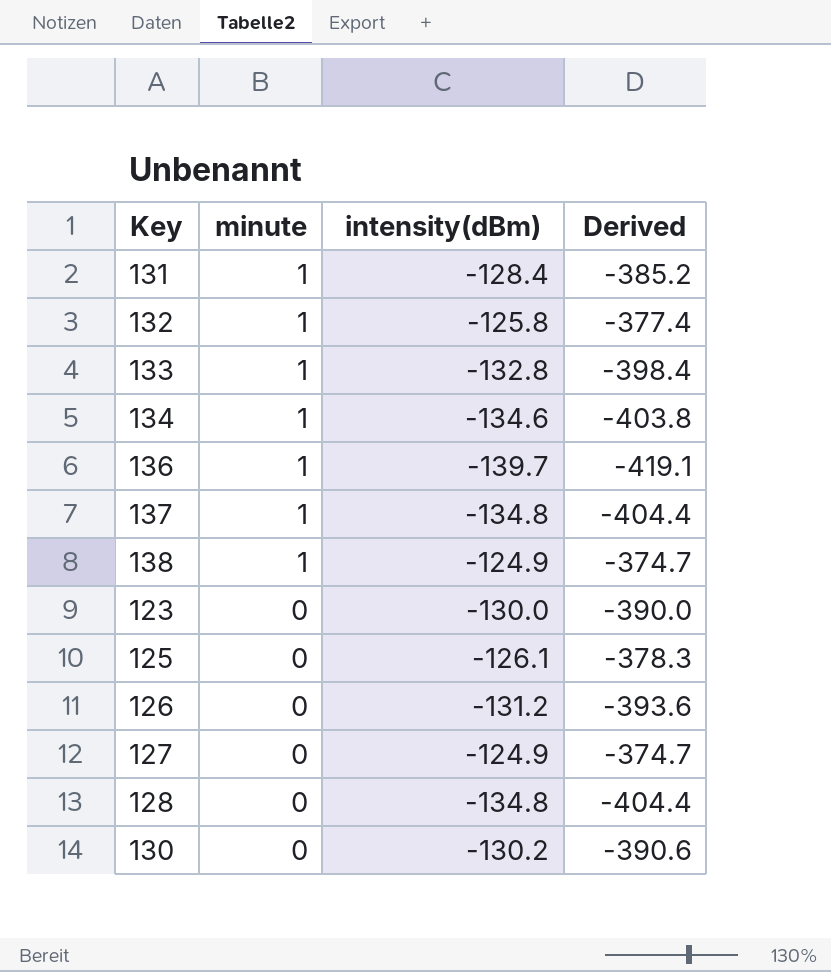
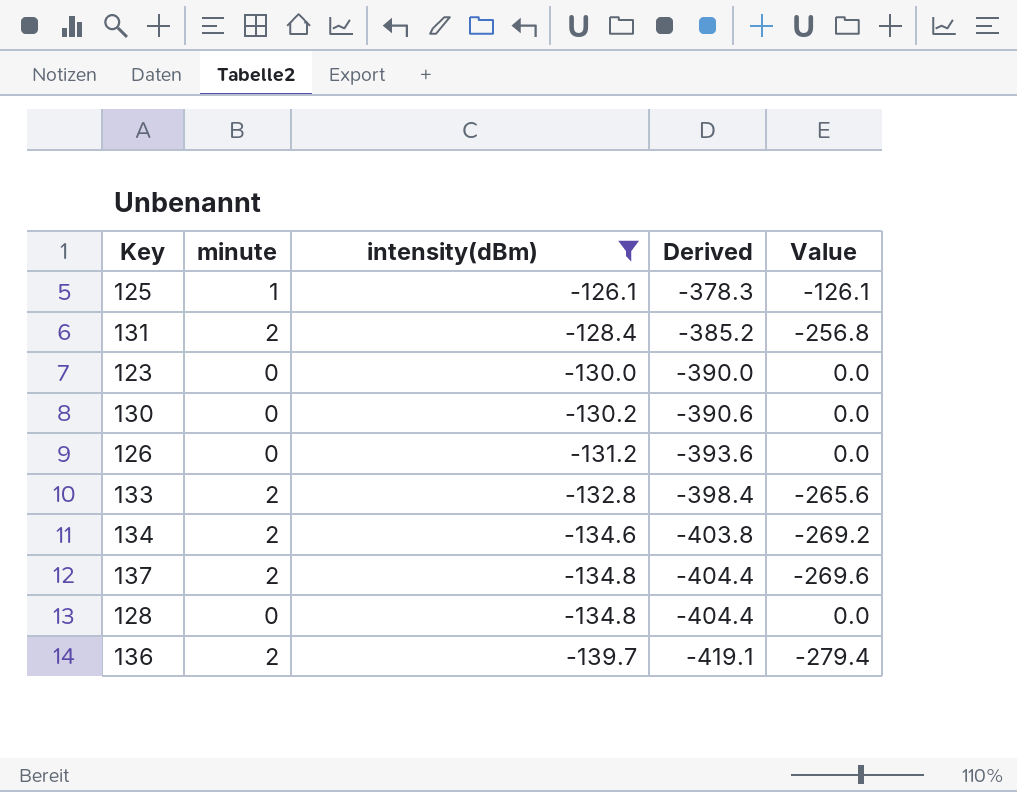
filter: none -> intensity(dBm) <= -126.1
row order: minute descending -> intensity(dBm) descending
column Value | formula: none -> [minute] * [intensity(dBm)]
125 | minute: 0 -> 1
131 | minute: 1 -> 2
133 | minute: 1 -> 2
134 | minute: 1 -> 2
137 | minute: 1 -> 2
136 | minute: 1 -> 2

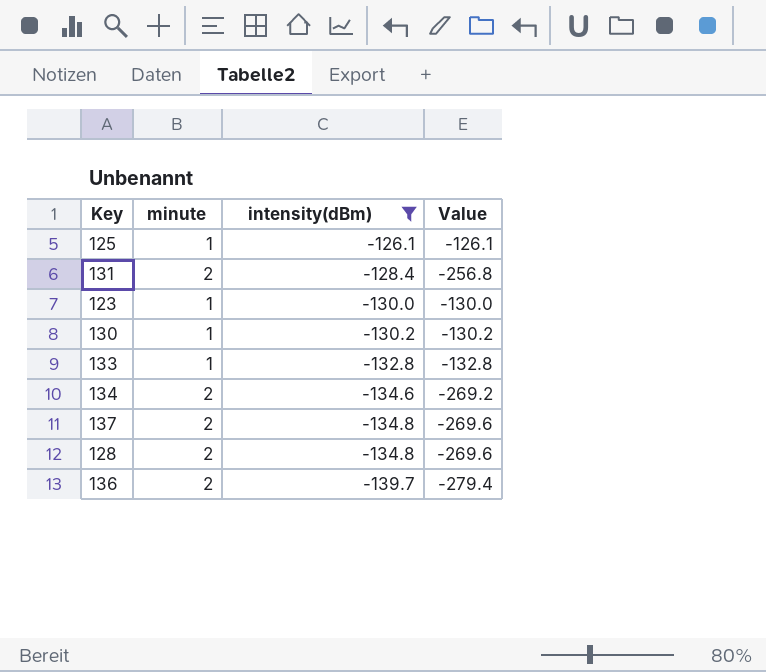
column Derived | formula: [intensity(dBm)] * 3 -> none
row 126: 0 | -131.2 | -393.6 | 0.0 -> none
123 | minute: 0 -> 1
123 | Value: 0.0 -> -130.0
130 | minute: 0 -> 1
130 | Value: 0.0 -> -130.2
133 | minute: 2 -> 1
133 | Value: -265.6 -> -132.8
128 | minute: 0 -> 2
128 | Value: 0.0 -> -269.6

